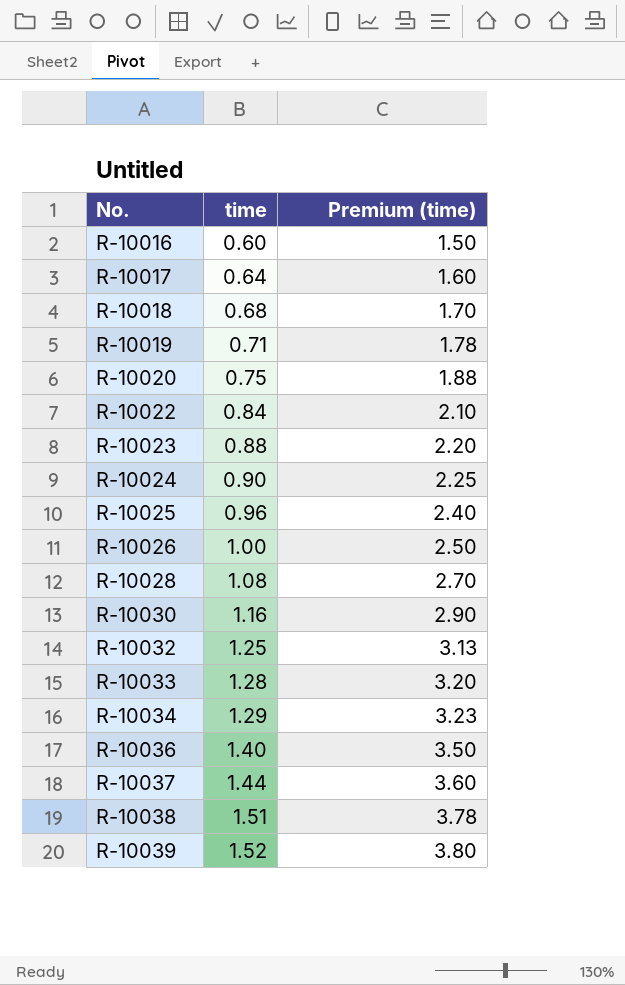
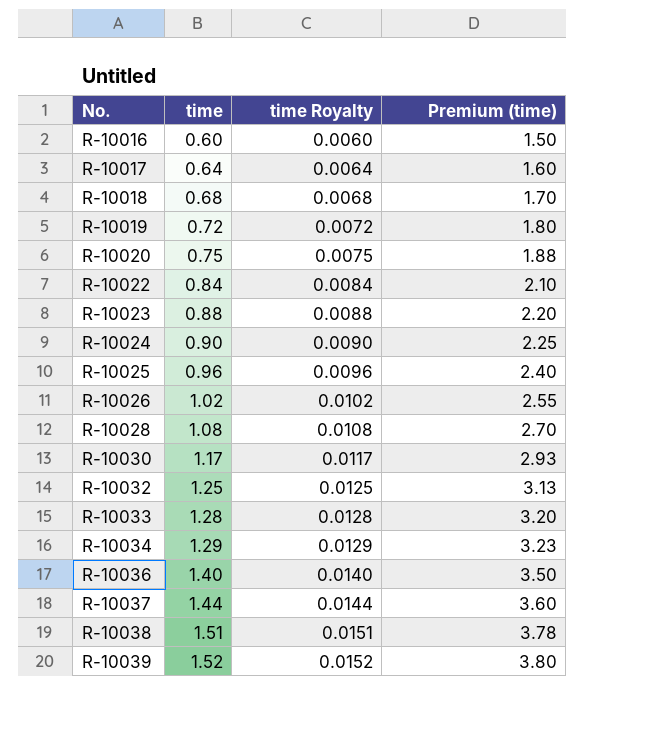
column time Royalty | formula: none -> [time] * 0.01
R-10019 | time: 0.71 -> 0.72
R-10019 | Premium (time): 1.78 -> 1.80
R-10026 | time: 1.00 -> 1.02
R-10026 | Premium (time): 2.50 -> 2.55
R-10030 | time: 1.16 -> 1.17
R-10030 | Premium (time): 2.90 -> 2.93

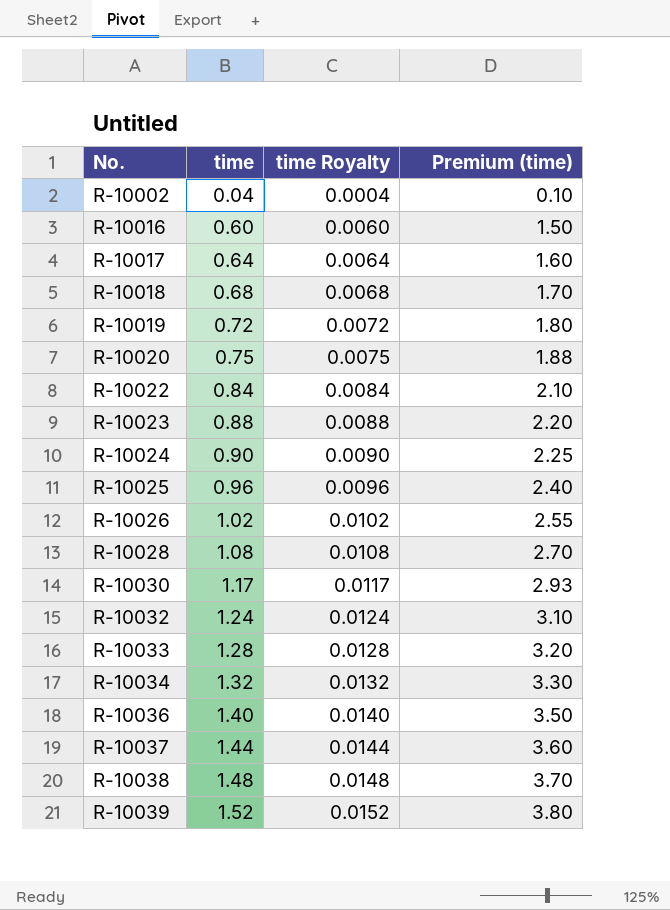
row R-10002: none -> 0.04 | 0.0004 | 0.10
R-10032 | time: 1.25 -> 1.24
R-10032 | time Royalty: 0.0125 -> 0.0124
R-10032 | Premium (time): 3.13 -> 3.10
R-10034 | time: 1.29 -> 1.32
R-10034 | time Royalty: 0.0129 -> 0.0132
R-10034 | Premium (time): 3.23 -> 3.30
R-10038 | time: 1.51 -> 1.48
R-10038 | time Royalty: 0.0151 -> 0.0148
R-10038 | Premium (time): 3.78 -> 3.70

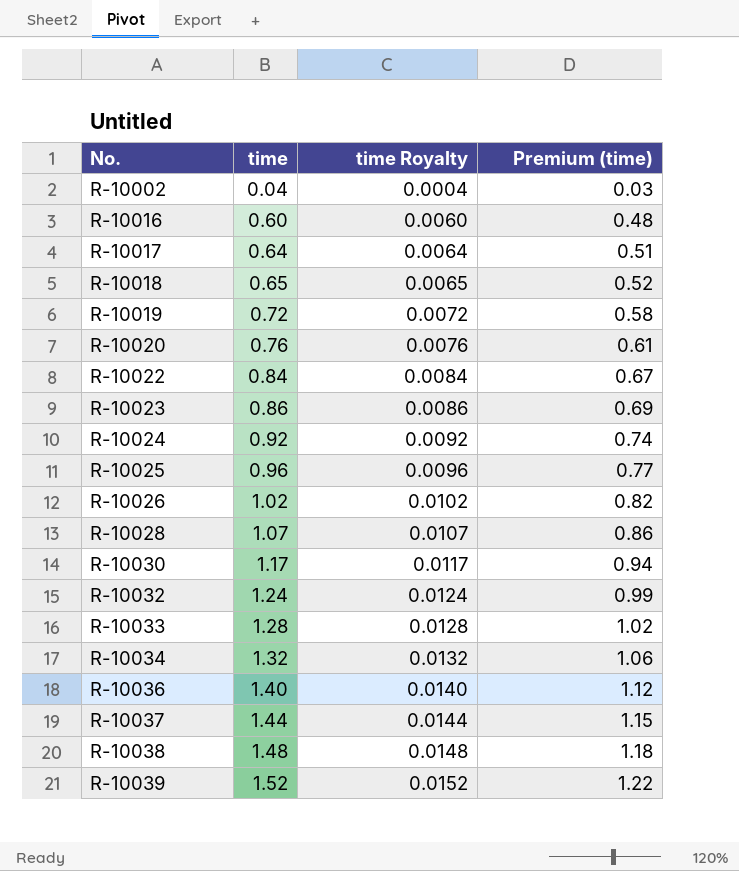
column Premium (time) | formula: [time] * 2.5 -> [time] * 0.8
R-10018 | time: 0.68 -> 0.65
R-10018 | time Royalty: 0.0068 -> 0.0065
R-10020 | time: 0.75 -> 0.76
R-10020 | time Royalty: 0.0075 -> 0.0076
R-10023 | time: 0.88 -> 0.86
R-10023 | time Royalty: 0.0088 -> 0.0086
R-10024 | time: 0.90 -> 0.92
R-10024 | time Royalty: 0.0090 -> 0.0092
R-10028 | time: 1.08 -> 1.07
R-10028 | time Royalty: 0.0108 -> 0.0107

